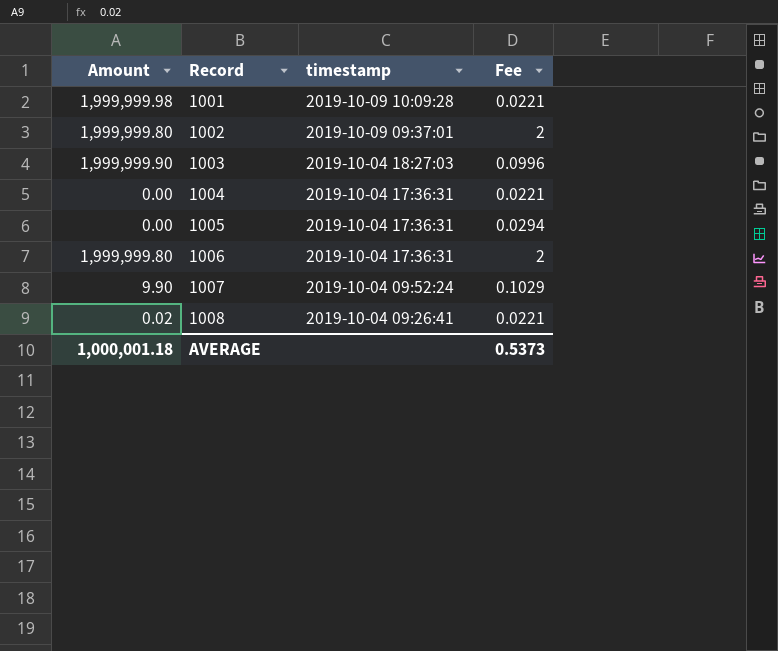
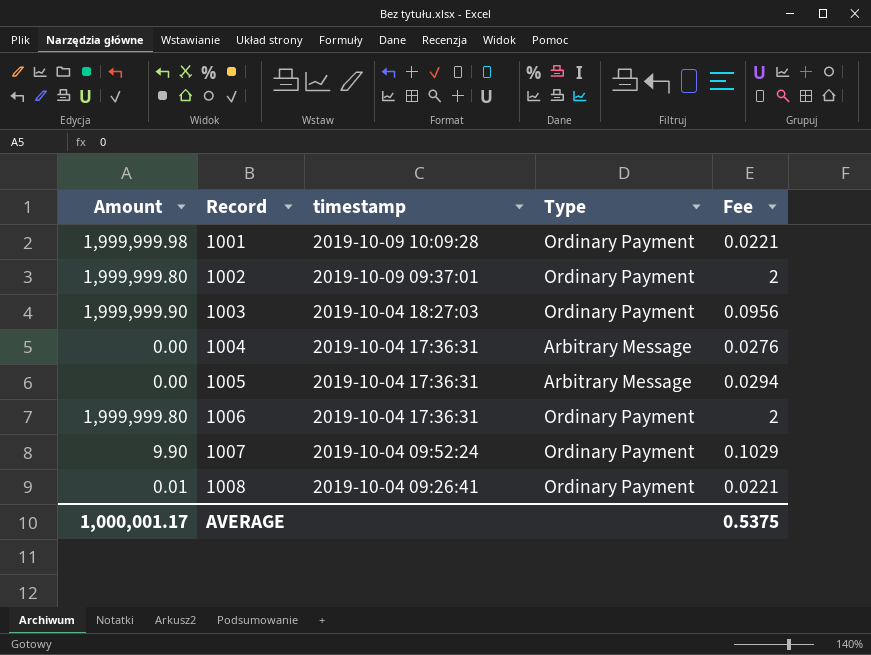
column Type | position: none -> 4
1003 | Fee: 0.0996 -> 0.0956
1004 | Fee: 0.0221 -> 0.0276
1008 | Amount: 0.02 -> 0.01
AVERAGE | Amount: 1,000,001.18 -> 1,000,001.17
AVERAGE | Fee: 0.5373 -> 0.5375

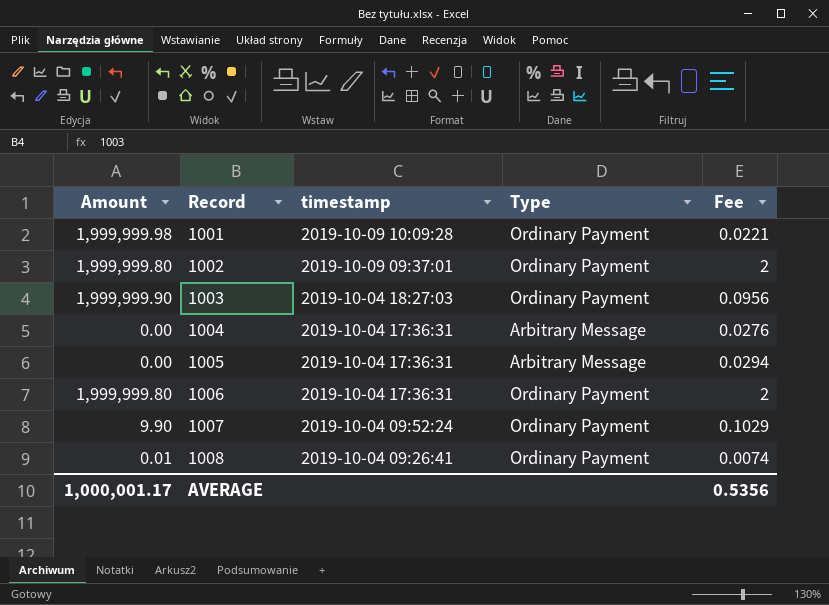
1008 | Fee: 0.0221 -> 0.0074
AVERAGE | Fee: 0.5375 -> 0.5356

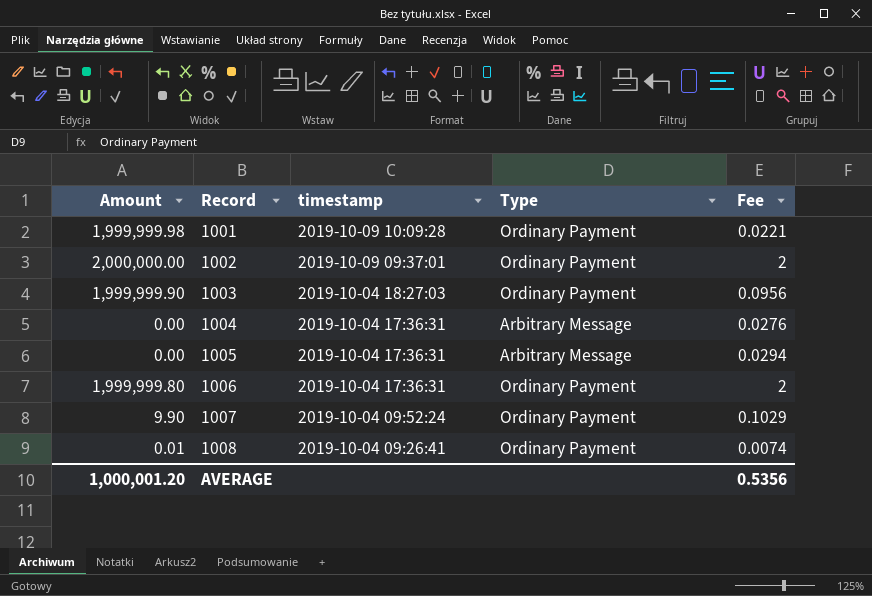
1002 | Amount: 1,999,999.80 -> 2,000,000.00
AVERAGE | Amount: 1,000,001.17 -> 1,000,001.20

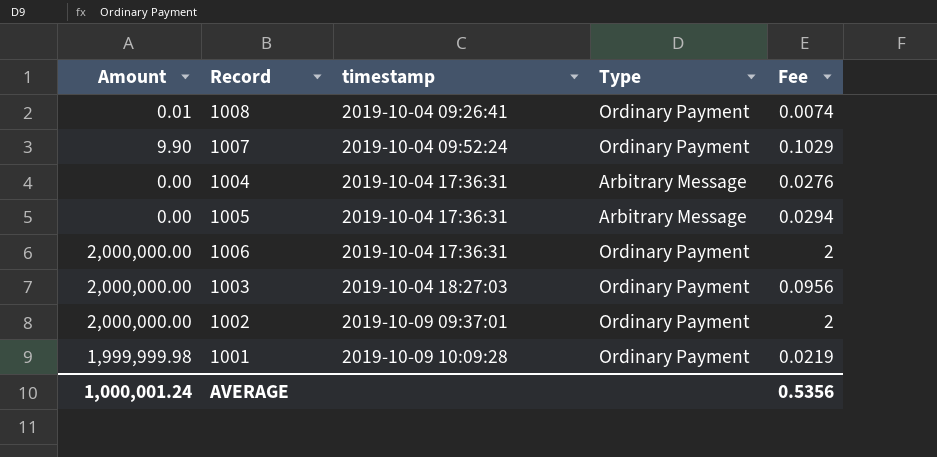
row order: Record ascending -> timestamp ascending
1006 | Amount: 1,999,999.80 -> 2,000,000.00
1003 | Amount: 1,999,999.90 -> 2,000,000.00
1001 | Fee: 0.0221 -> 0.0219
AVERAGE | Amount: 1,000,001.20 -> 1,000,001.24

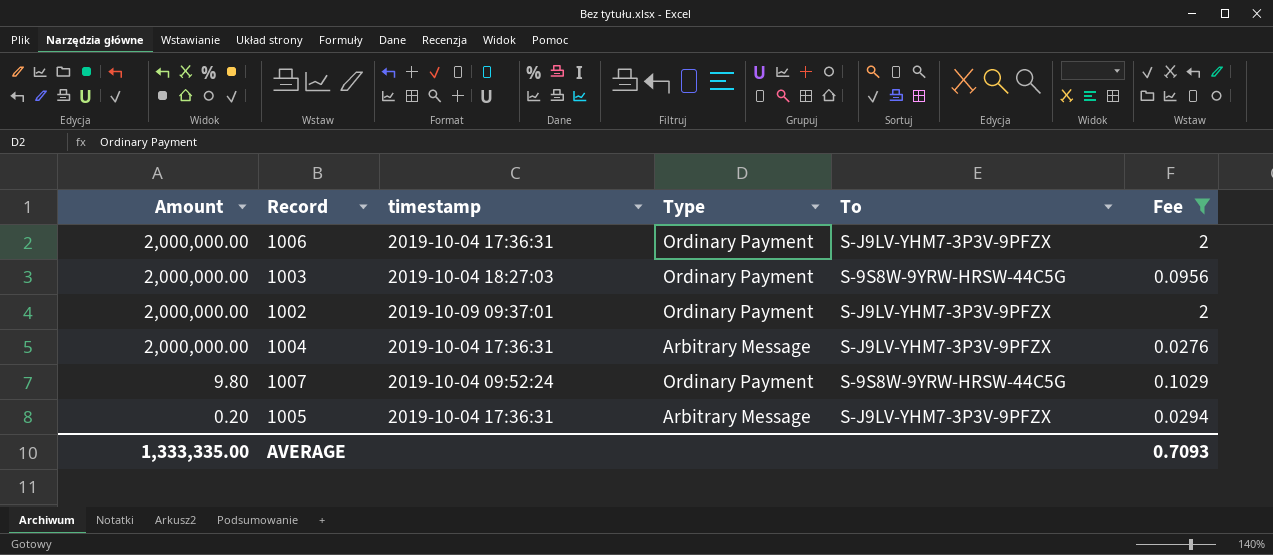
filter: none -> Fee >= 0.0276
row order: timestamp ascending -> Amount descending
column To | position: none -> 5
1004 | Amount: 0.00 -> 2,000,000.00
1007 | Amount: 9.90 -> 9.80
1005 | Amount: 0.00 -> 0.20
AVERAGE | Amount: 1,000,001.24 -> 1,333,335.00
AVERAGE | Fee: 0.5356 -> 0.7093

